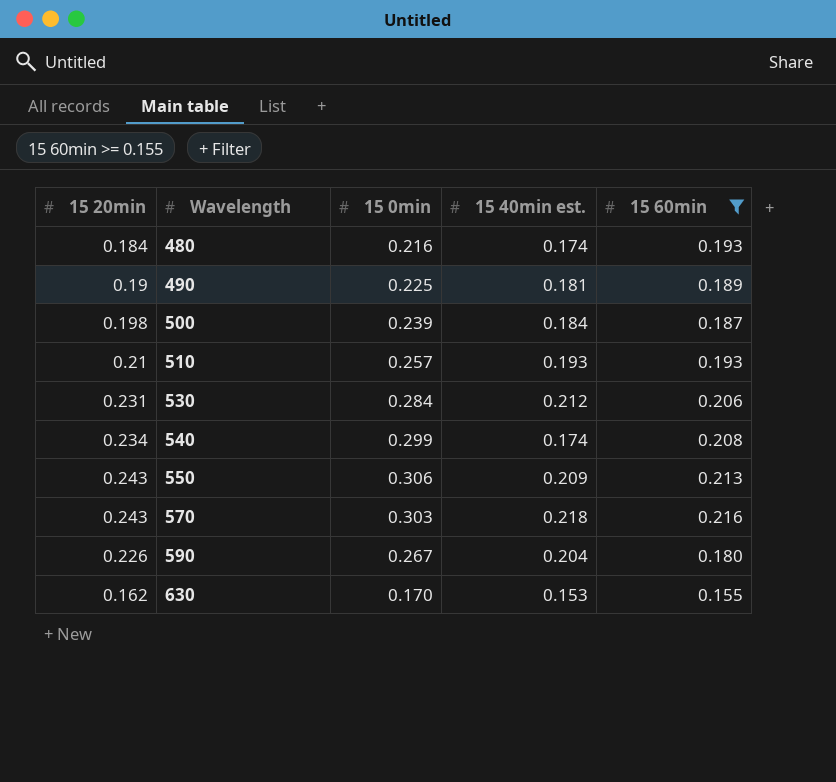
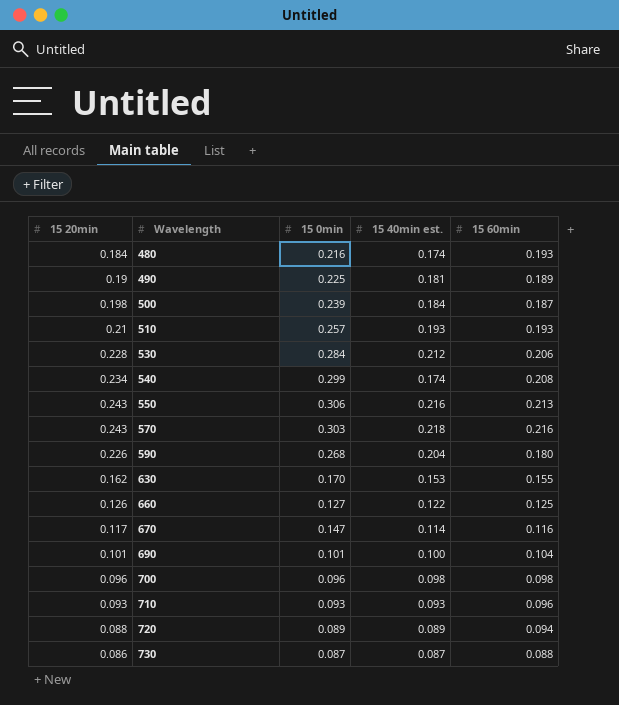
filter: 15 60min >= 0.155 -> none
530 | 15 20min: 0.231 -> 0.228
550 | 15 40min est.: 0.209 -> 0.216
590 | 15 0min: 0.267 -> 0.268

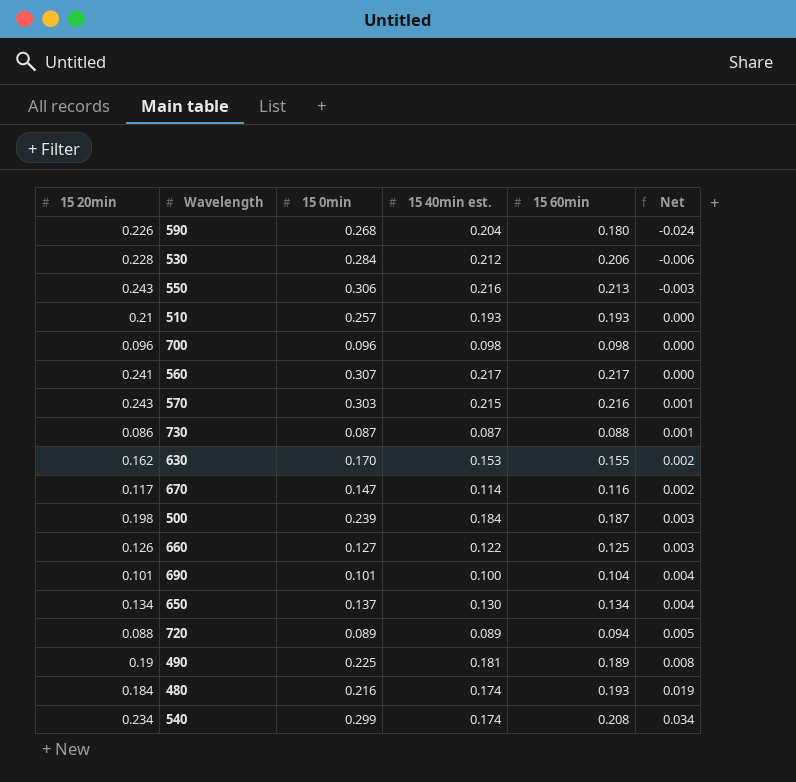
row order: Wavelength ascending -> Net ascending
column Net | formula: none -> [15 60min] - [15 40min est.]
row 710: 0.093 | 0.093 | 0.093 | 0.096 -> none
row 560: none -> 0.241 | 0.307 | 0.217 | 0.217 | 0.000
570 | 15 40min est.: 0.218 -> 0.215
row 650: none -> 0.134 | 0.137 | 0.130 | 0.134 | 0.004

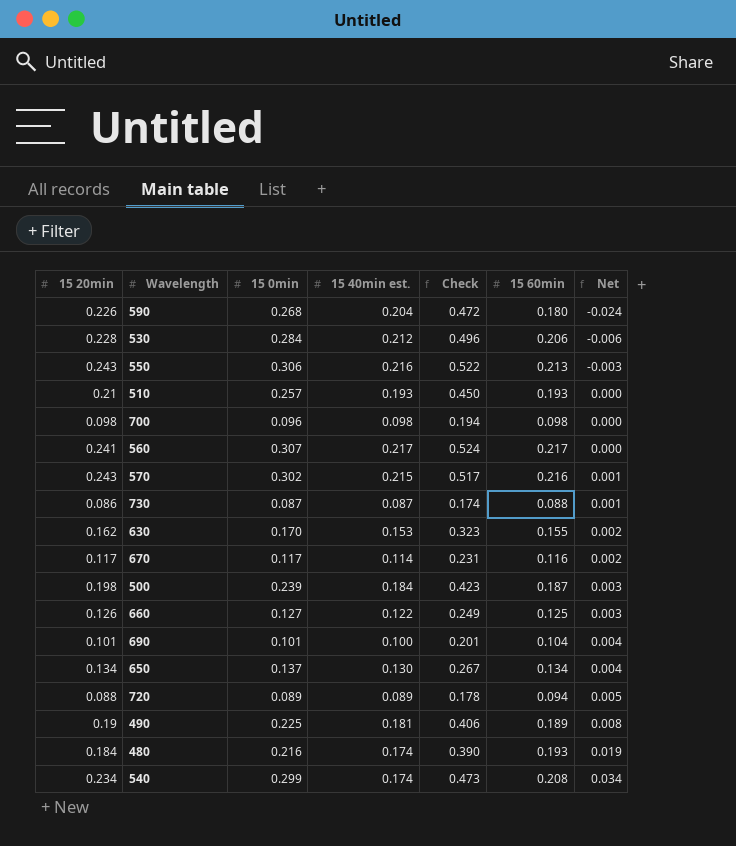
column Check | formula: none -> [15 0min] + [15 40min est.]
700 | 15 20min: 0.096 -> 0.098
570 | 15 0min: 0.303 -> 0.302
670 | 15 0min: 0.147 -> 0.117

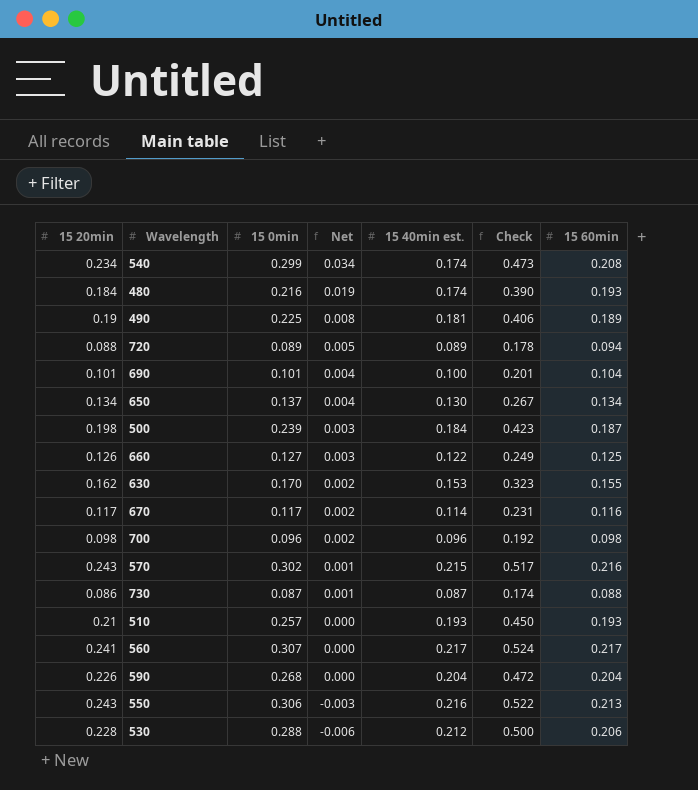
row order: Net ascending -> Net descending
column Net | position: 7 -> 4
700 | Net: 0.000 -> 0.002
700 | 15 40min est.: 0.098 -> 0.096
700 | Check: 0.194 -> 0.192
590 | Net: -0.024 -> 0.000
590 | 15 60min: 0.180 -> 0.204
530 | 15 0min: 0.284 -> 0.288
530 | Check: 0.496 -> 0.500

